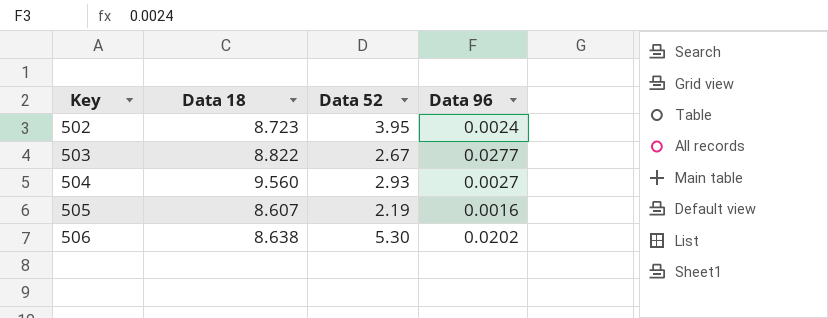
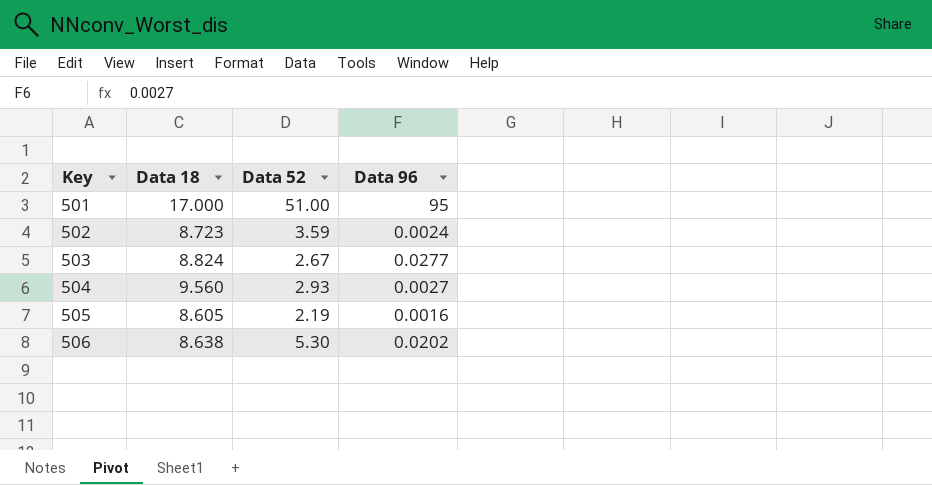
row 501: none -> 17.000 | 51.00 | 95
502 | Data 52: 3.95 -> 3.59
503 | Data 18: 8.822 -> 8.824
505 | Data 18: 8.607 -> 8.605

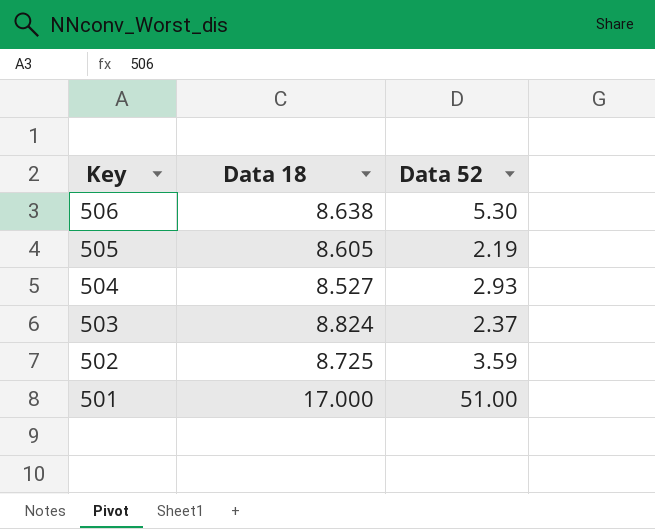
row order: Key ascending -> Key descending
column Data 96 | position: 4 -> none
504 | Data 18: 9.560 -> 8.527
503 | Data 52: 2.67 -> 2.37
502 | Data 18: 8.723 -> 8.725

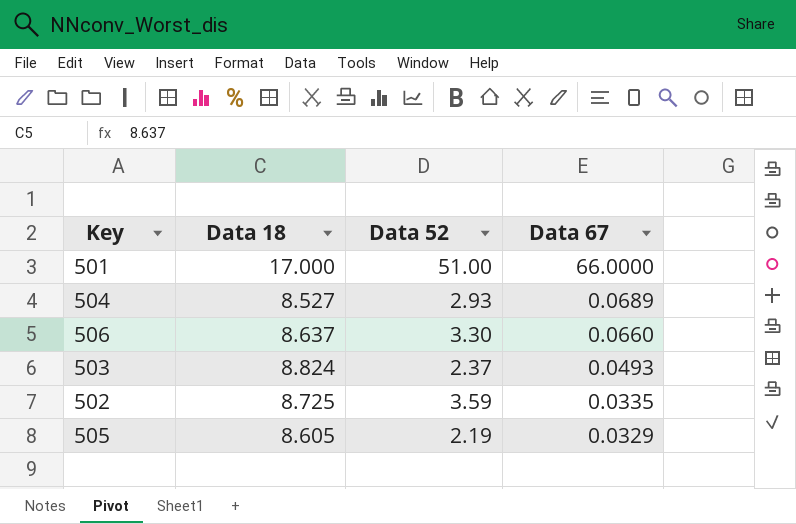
row order: Key descending -> Data 67 descending
column Data 67 | position: none -> 4
506 | Data 18: 8.638 -> 8.637
506 | Data 52: 5.30 -> 3.30

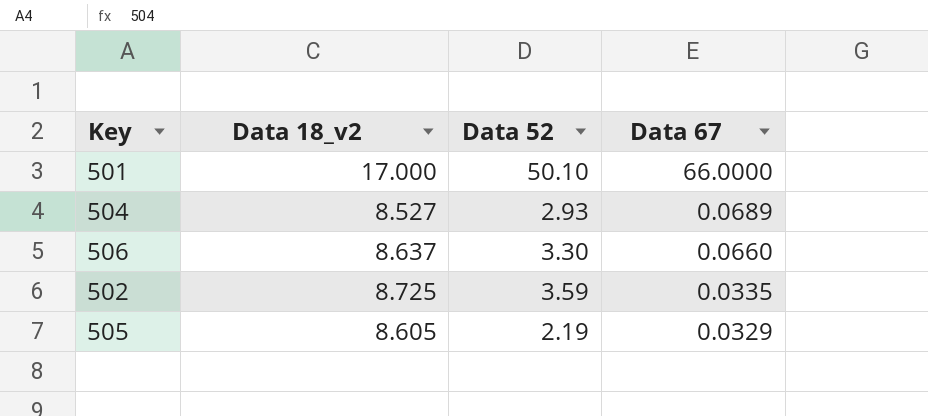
column name: Data 18 -> Data 18_v2
row 503: 8.824 | 2.37 | 0.0493 -> none
501 | Data 52: 51.00 -> 50.10

